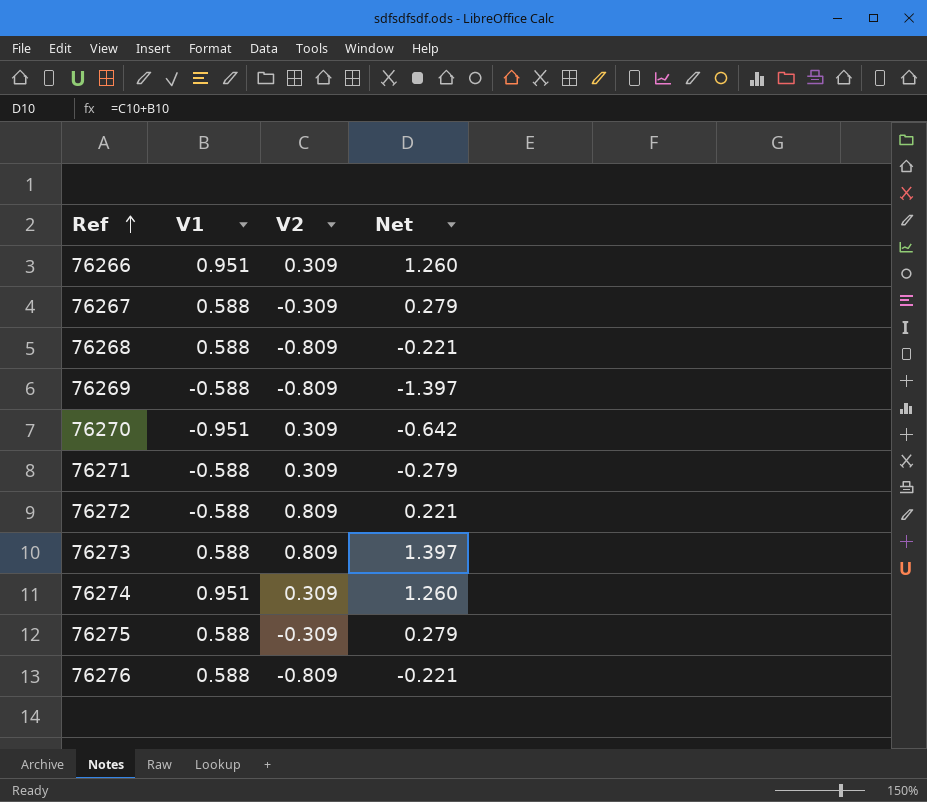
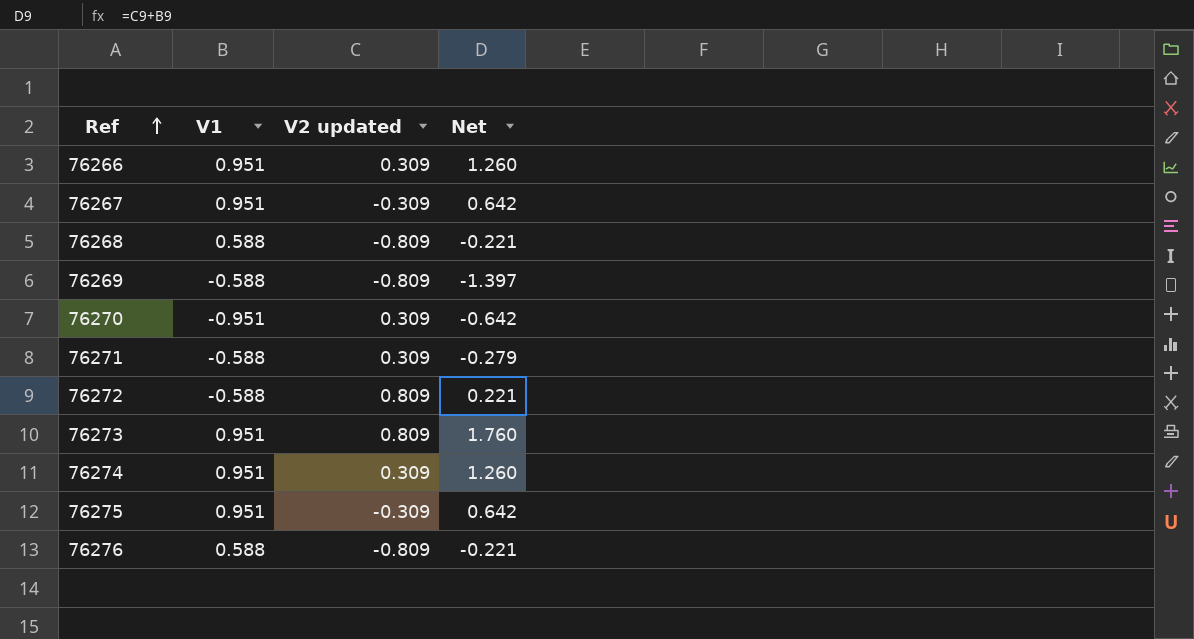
column name: V2 -> V2 updated
76267 | V1: 0.588 -> 0.951
76267 | Net: 0.279 -> 0.642
76273 | V1: 0.588 -> 0.951
76273 | Net: 1.397 -> 1.760
76275 | V1: 0.588 -> 0.951
76275 | Net: 0.279 -> 0.642

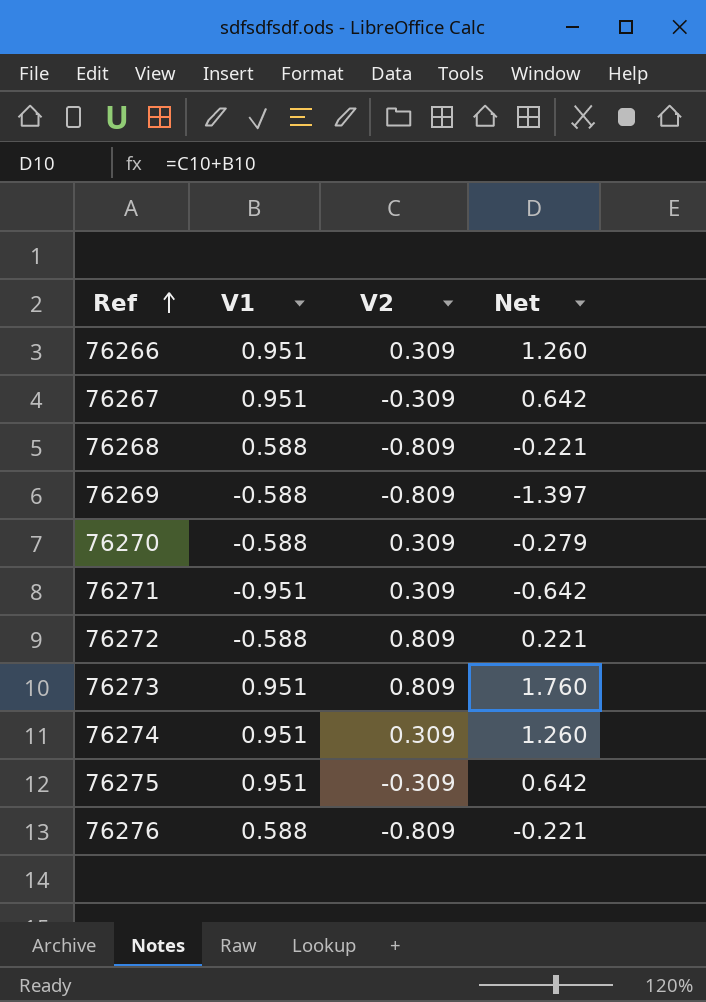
column name: V2 updated -> V2
76270 | V1: -0.951 -> -0.588
76270 | Net: -0.642 -> -0.279
76271 | V1: -0.588 -> -0.951
76271 | Net: -0.279 -> -0.642

